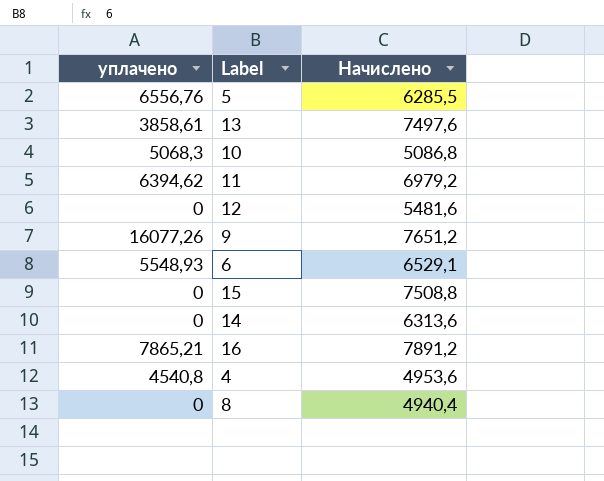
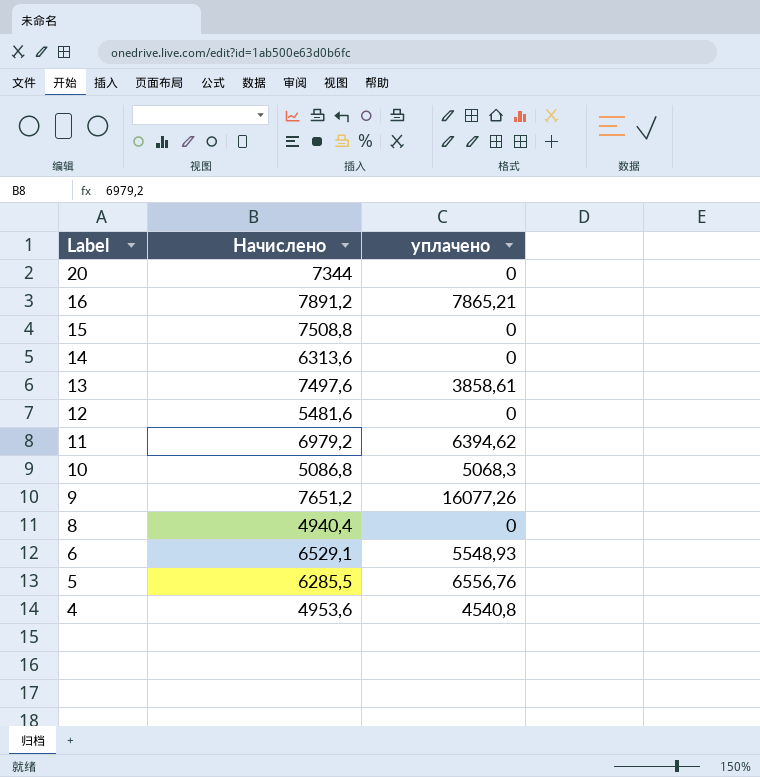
row order: none -> Label descending
column уплачено | position: 1 -> 3
row 20: none -> 7344 | 0

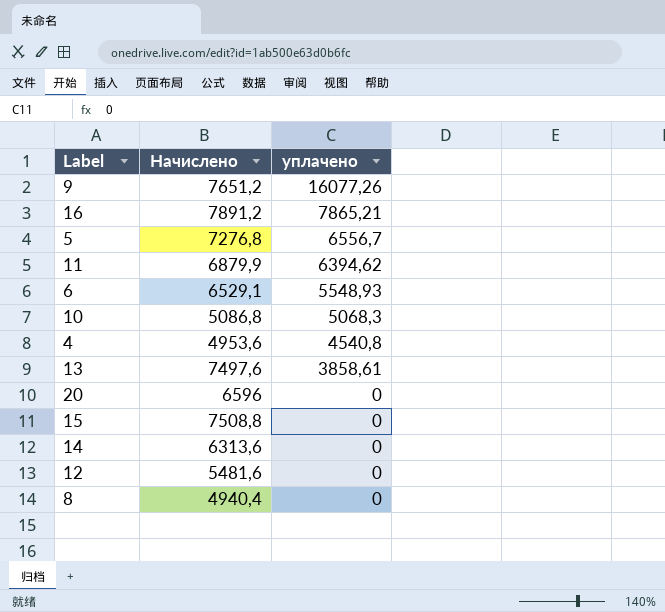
row order: Label descending -> уплачено descending
5 | Начислено: 6285,5 -> 7276,8
5 | уплачено: 6556,76 -> 6556,7
11 | Начислено: 6979,2 -> 6879,9
20 | Начислено: 7344 -> 6596

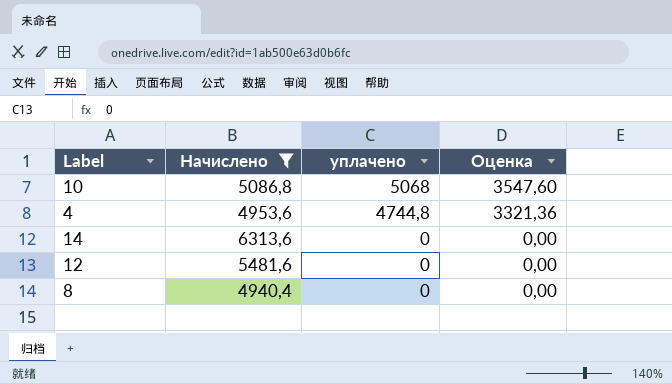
filter: none -> Начислено <= 6313,6
column Оценка | formula: none -> [уплачено] * 0,7
10 | уплачено: 5068,3 -> 5068
4 | уплачено: 4540,8 -> 4744,8

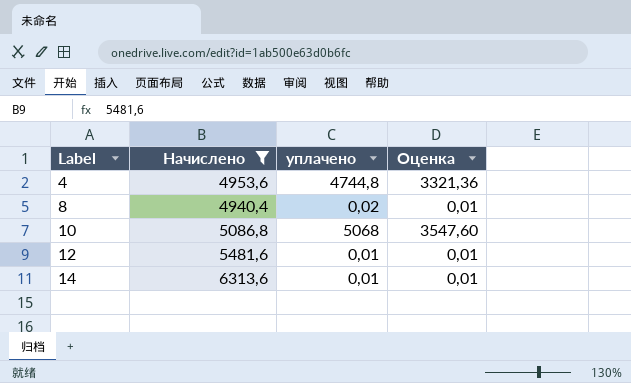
row order: уплачено descending -> Label ascending
8 | уплачено: 0 -> 0,02
8 | Оценка: 0,00 -> 0,01
12 | уплачено: 0 -> 0,01
12 | Оценка: 0,00 -> 0,01
14 | уплачено: 0 -> 0,01
14 | Оценка: 0,00 -> 0,01

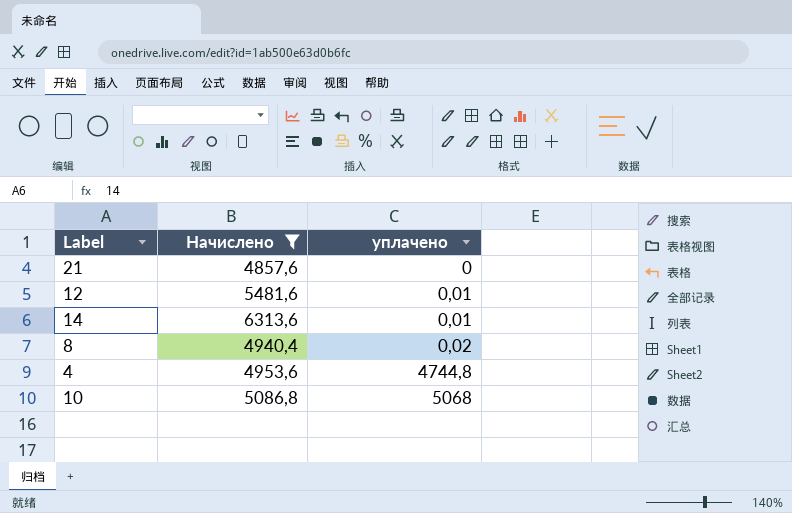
row order: Label ascending -> уплачено ascending
column Оценка | formula: [уплачено] * 0,7 -> none
row 21: none -> 4857,6 | 0

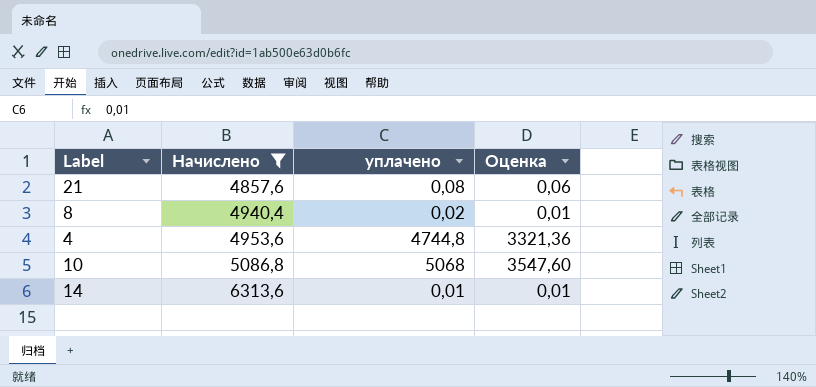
row order: уплачено ascending -> Начислено ascending
column Оценка | formula: none -> [уплачено] * 0,7
row 12: 5481,6 | 0,01 -> none
21 | уплачено: 0 -> 0,08

